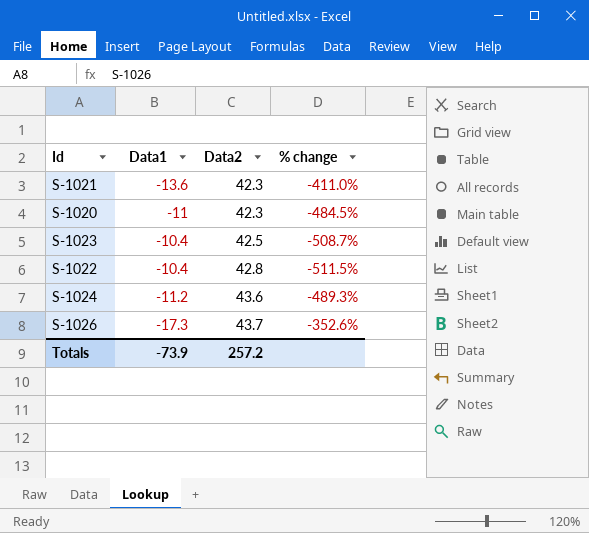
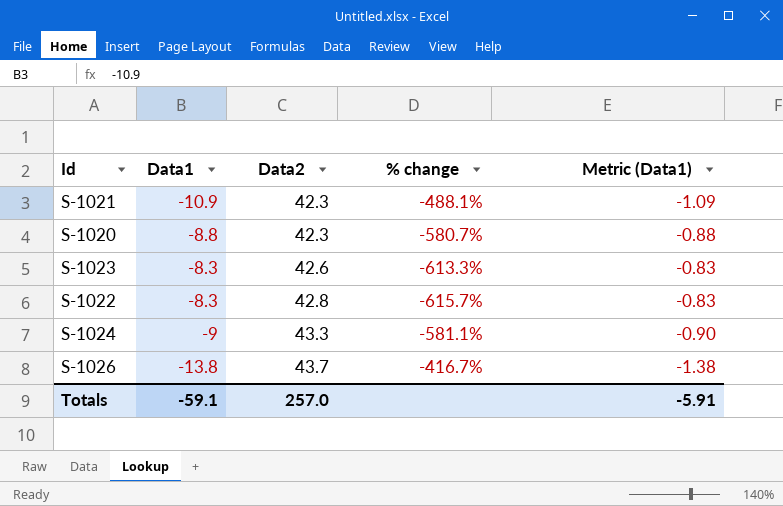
column Metric (Data1) | formula: none -> [Data1] * 0.1
S-1021 | Data1: -13.6 -> -10.9
S-1021 | % change: -411.0% -> -488.1%
S-1020 | Data1: -11 -> -8.8
S-1020 | % change: -484.5% -> -580.7%
S-1023 | Data1: -10.4 -> -8.3
S-1023 | Data2: 42.5 -> 42.6
S-1023 | % change: -508.7% -> -613.3%
S-1022 | Data1: -10.4 -> -8.3
S-1022 | % change: -511.5% -> -615.7%
S-1024 | Data1: -11.2 -> -9
S-1024 | Data2: 43.6 -> 43.3
S-1024 | % change: -489.3% -> -581.1%
S-1026 | Data1: -17.3 -> -13.8
S-1026 | % change: -352.6% -> -416.7%
Totals | Data1: -73.9 -> -59.1
Totals | Data2: 257.2 -> 257.0

